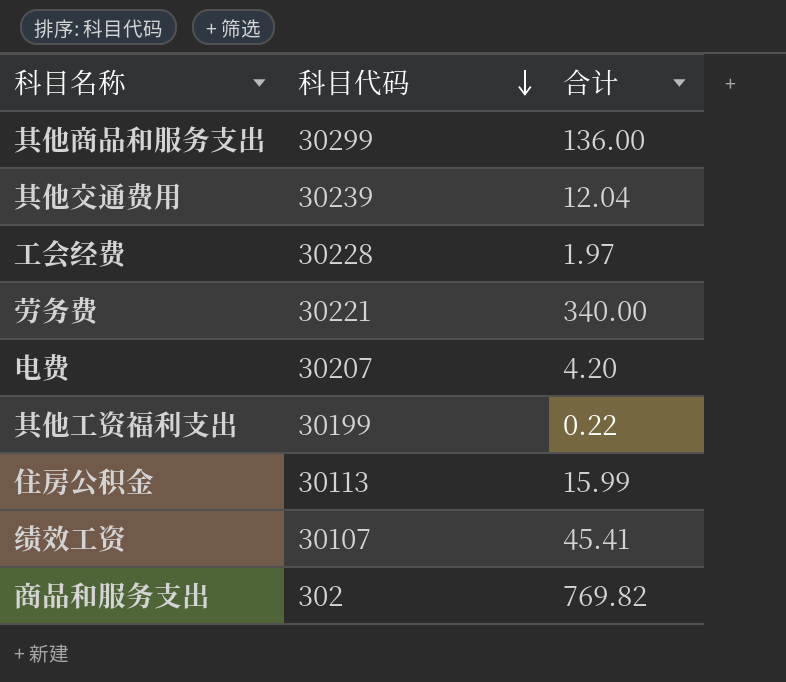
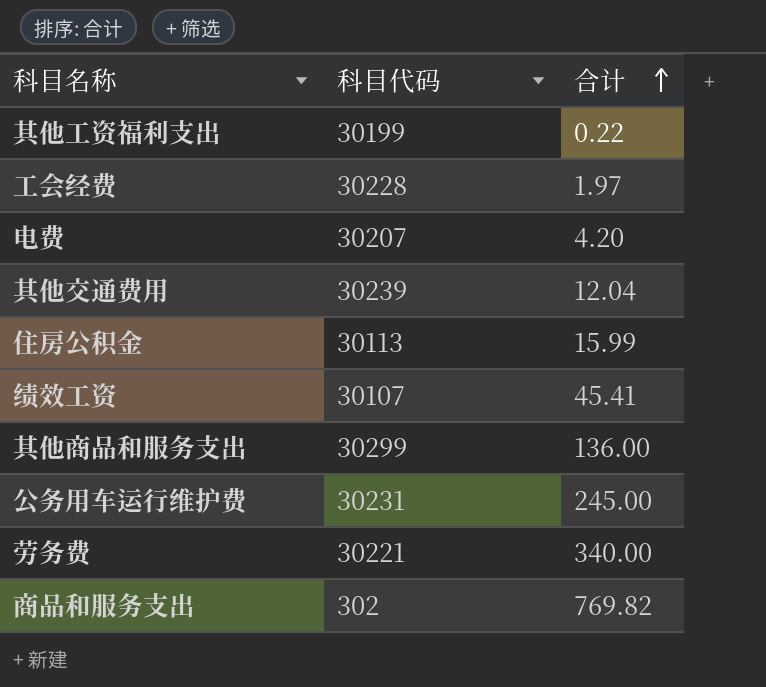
row order: 科目代码 descending -> 合计 ascending
row 公务用车运行维护费: none -> 30231 | 245.00

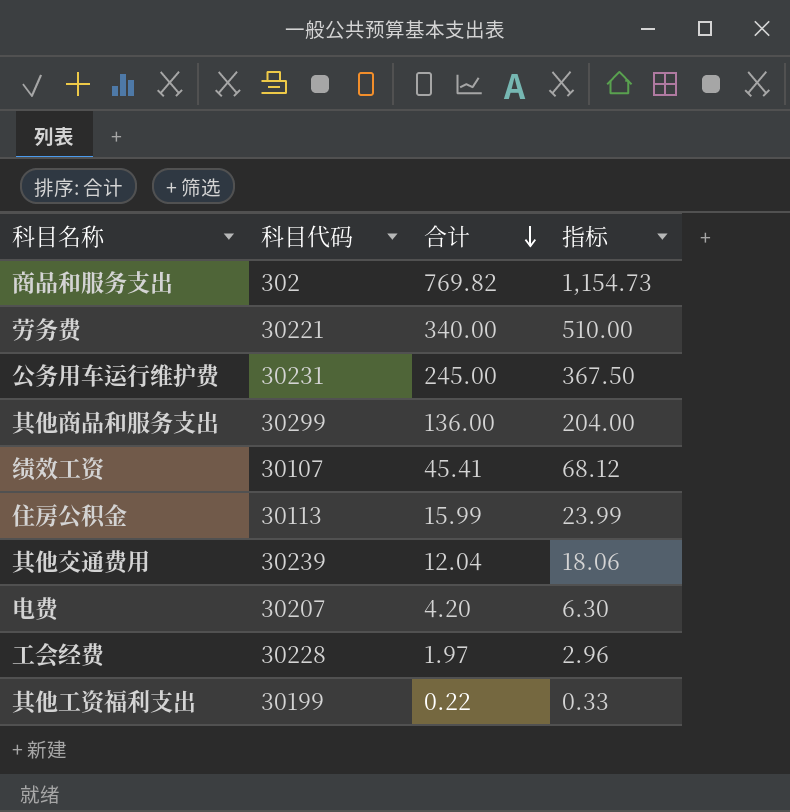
row order: 合计 ascending -> 合计 descending
column 指标 | formula: none -> [合计] * 1.5

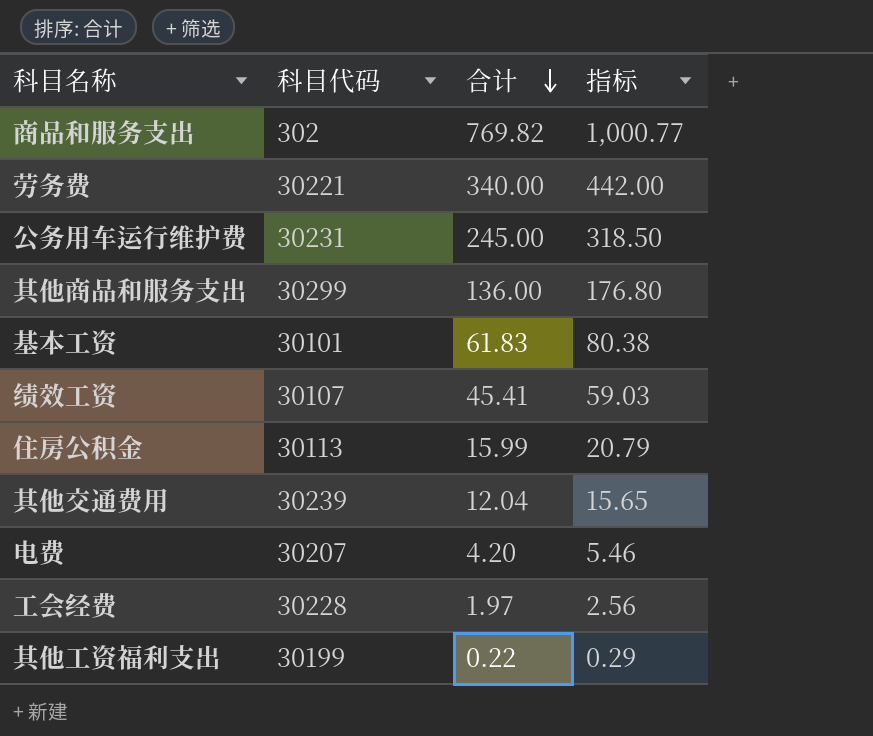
column 指标 | formula: [合计] * 1.5 -> [合计] * 1.3
row 基本工资: none -> 30101 | 61.83 | 80.38

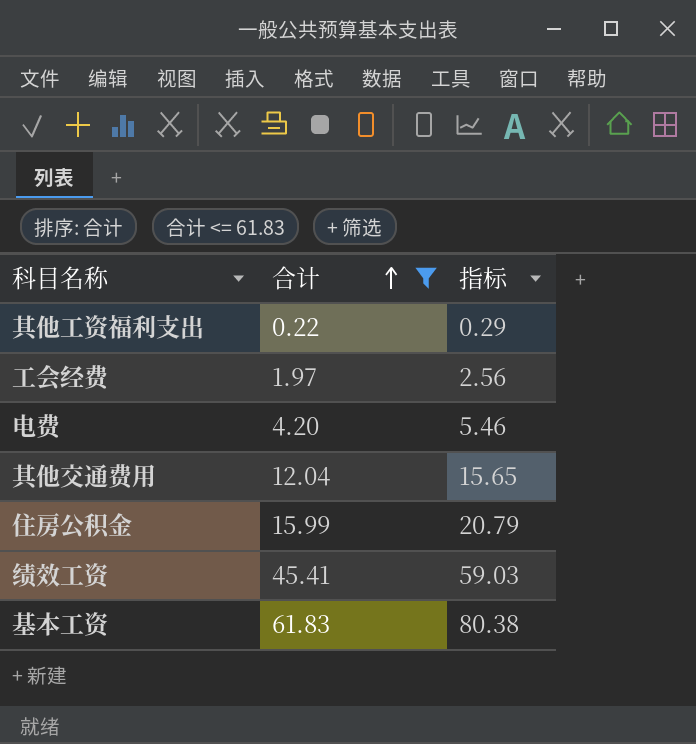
filter: none -> 合计 <= 61.83
row order: 合计 descending -> 合计 ascending
column 科目代码 | position: 2 -> none

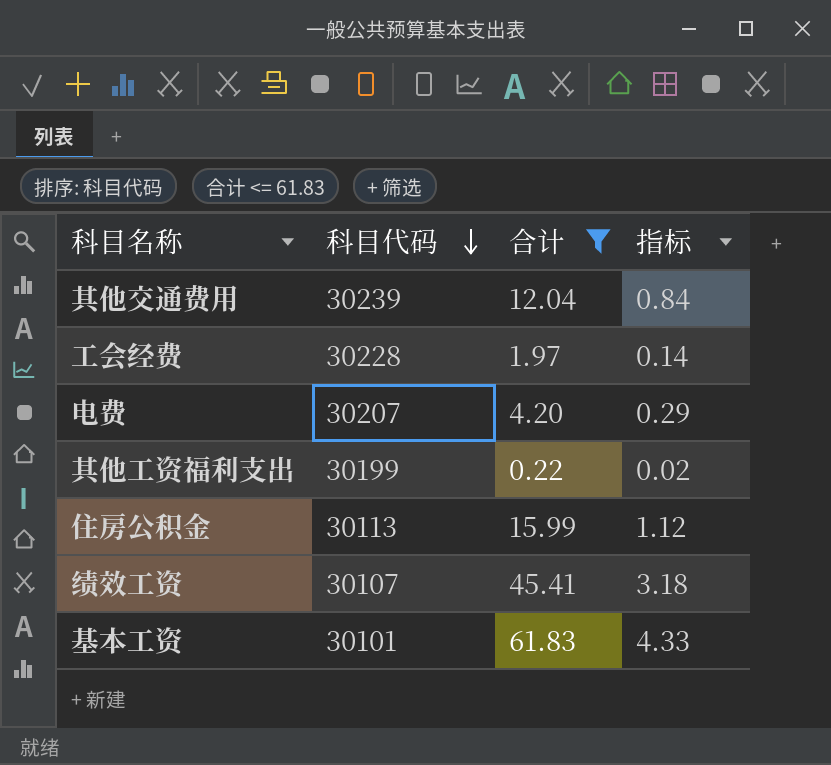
row order: 合计 ascending -> 科目代码 descending
column 科目代码 | position: none -> 2
column 指标 | formula: [合计] * 1.3 -> [合计] * 0.07

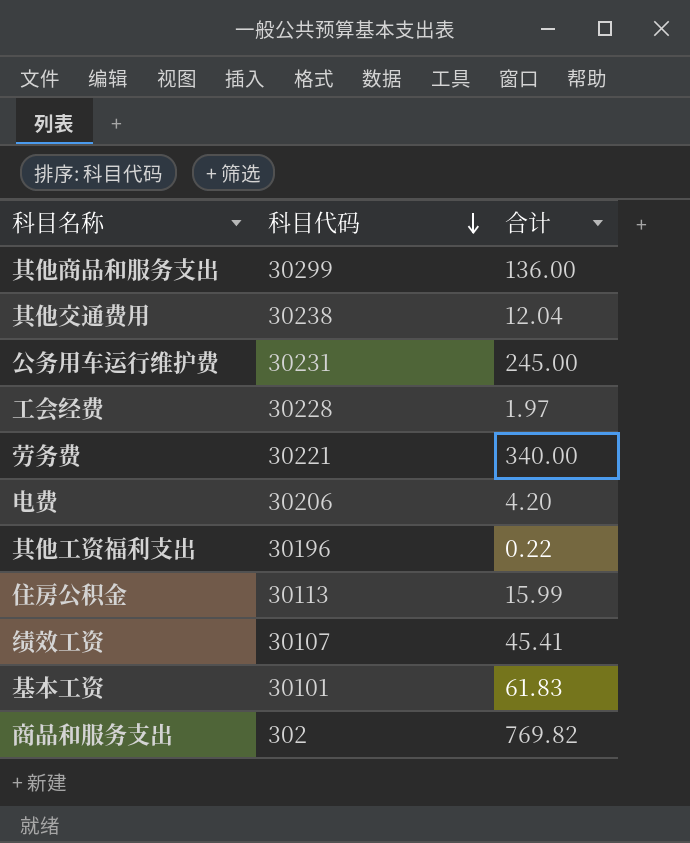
filter: 合计 <= 61.83 -> none
column 指标 | formula: [合计] * 0.07 -> none
其他交通费用 | 科目代码: 30239 -> 30238
电费 | 科目代码: 30207 -> 30206
其他工资福利支出 | 科目代码: 30199 -> 30196

